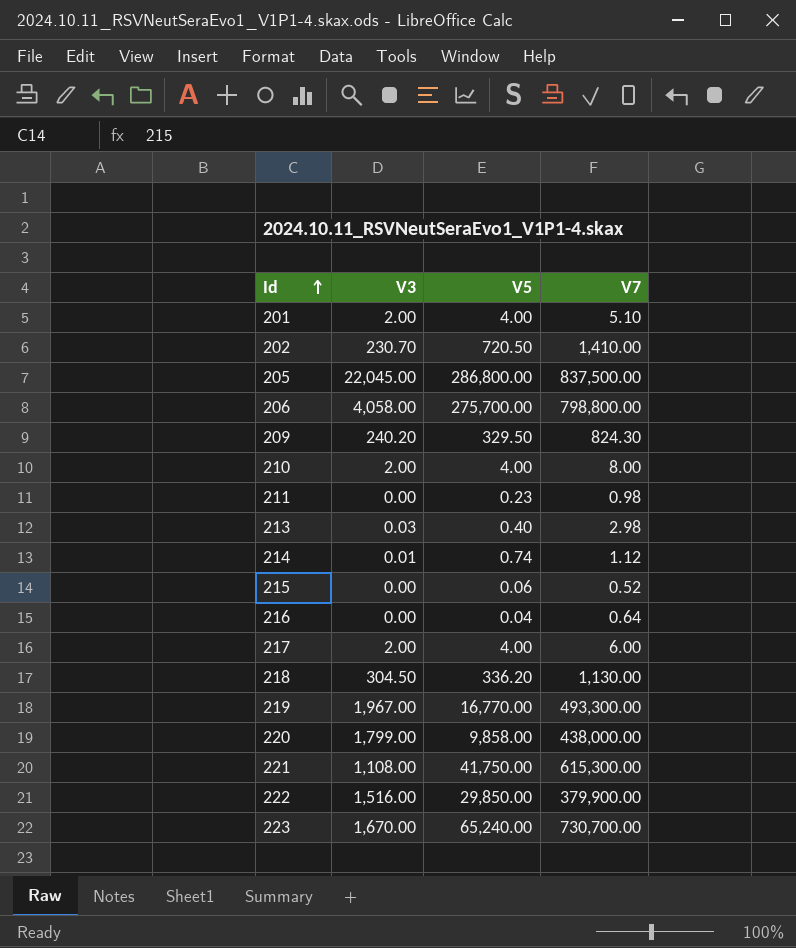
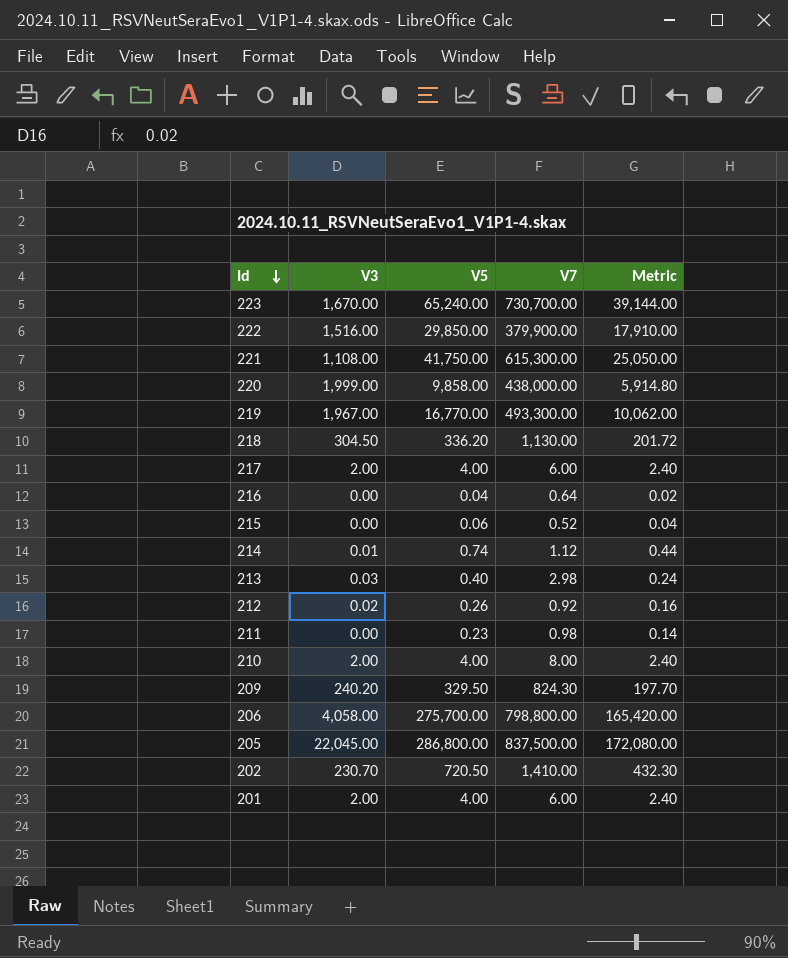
row order: Id ascending -> Id descending
column Metric | formula: none -> [V5] * 0.6
220 | V3: 1,799.00 -> 1,999.00
row 212: none -> 0.02 | 0.26 | 0.92 | 0.16
201 | V7: 5.10 -> 6.00

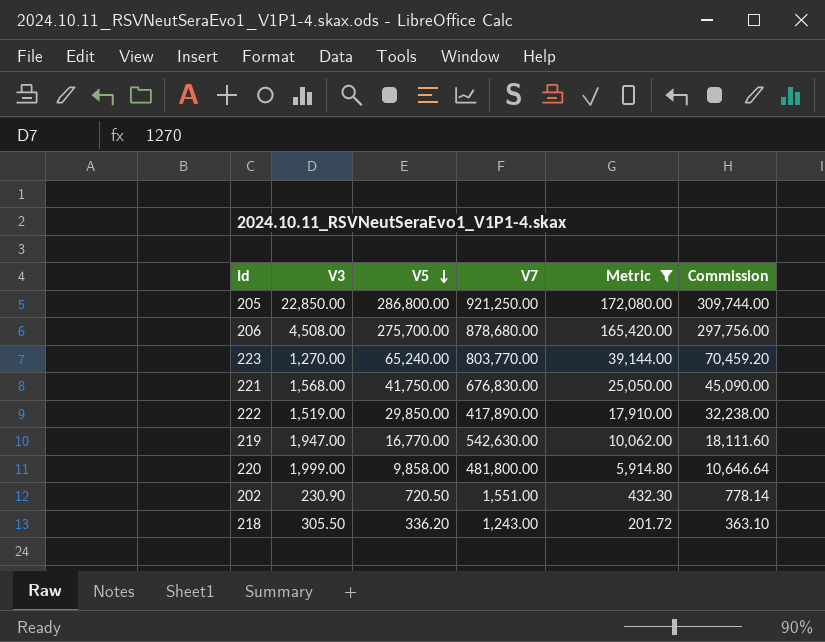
filter: none -> Metric >= 201.72
row order: Id descending -> V5 descending
column Commission | formula: none -> [V5] * 1.08
205 | V3: 22,045.00 -> 22,850.00
205 | V7: 837,500.00 -> 921,250.00
206 | V3: 4,058.00 -> 4,508.00
206 | V7: 798,800.00 -> 878,680.00
223 | V3: 1,670.00 -> 1,270.00
223 | V7: 730,700.00 -> 803,770.00
221 | V3: 1,108.00 -> 1,568.00
221 | V7: 615,300.00 -> 676,830.00
222 | V3: 1,516.00 -> 1,519.00
222 | V7: 379,900.00 -> 417,890.00
219 | V3: 1,967.00 -> 1,947.00
219 | V7: 493,300.00 -> 542,630.00
220 | V7: 438,000.00 -> 481,800.00
202 | V3: 230.70 -> 230.90
202 | V7: 1,410.00 -> 1,551.00
218 | V3: 304.50 -> 305.50
218 | V7: 1,130.00 -> 1,243.00

